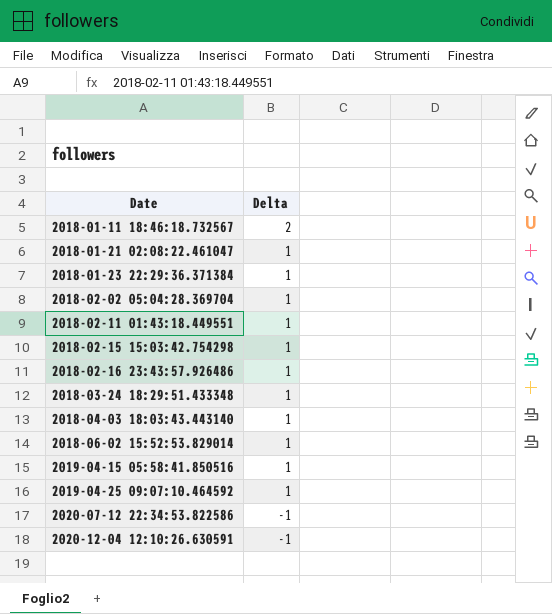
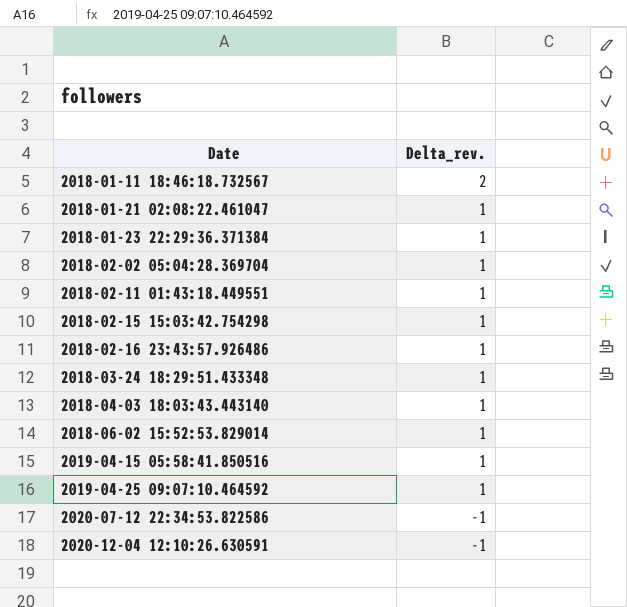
column name: Delta -> Delta_rev.

